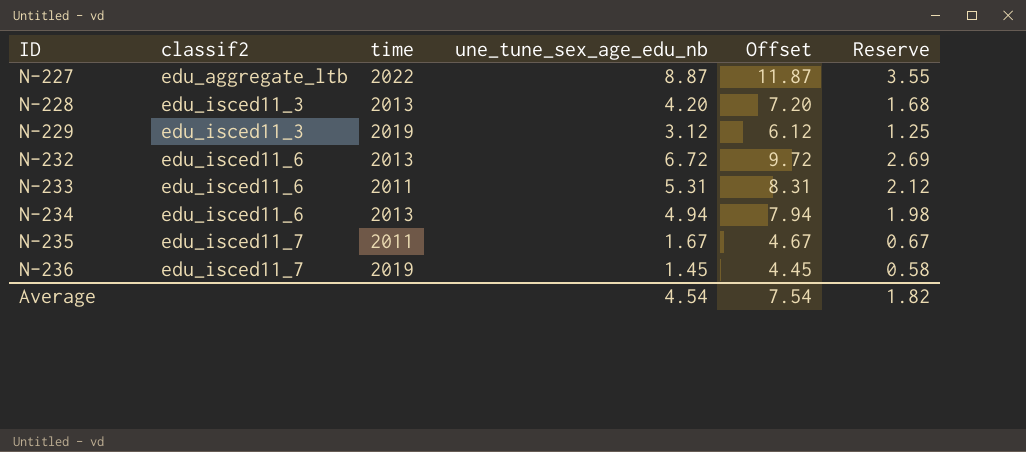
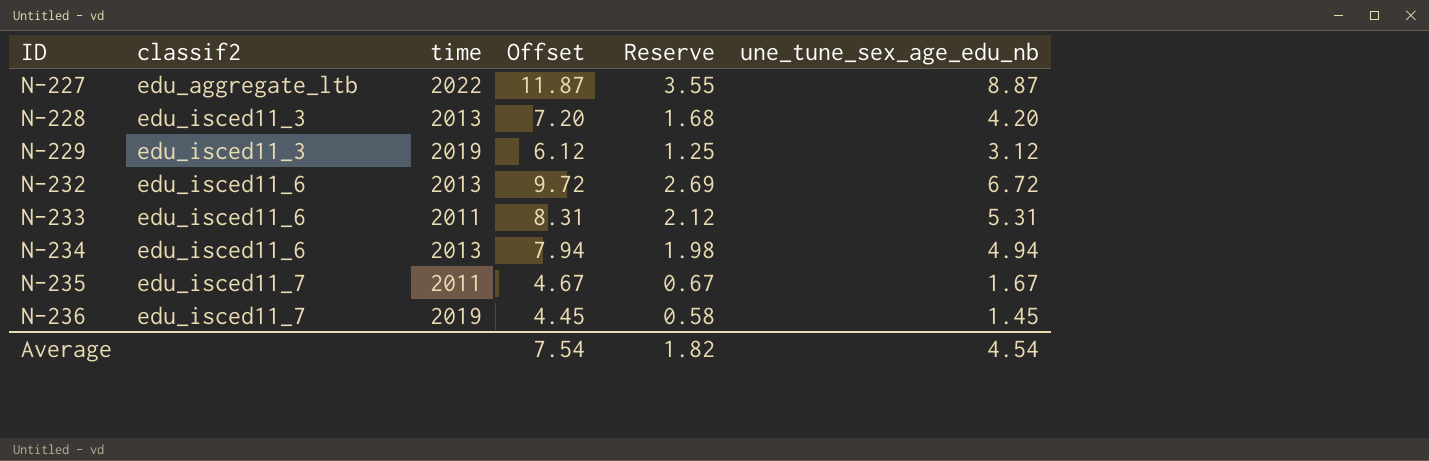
column une_tune_sex_age_edu_nb | position: 4 -> 6

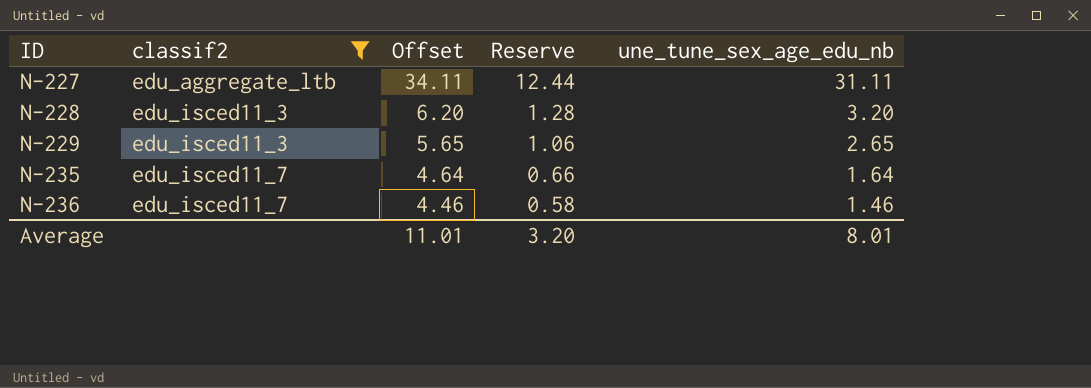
filter: none -> classif2 != edu_isced11_6
column time | position: 3 -> none
N-227 | Offset: 11.87 -> 34.11
N-227 | Reserve: 3.55 -> 12.44
N-227 | une_tune_sex_age_edu_nb: 8.87 -> 31.11
N-228 | Offset: 7.20 -> 6.20
N-228 | Reserve: 1.68 -> 1.28
N-228 | une_tune_sex_age_edu_nb: 4.20 -> 3.20
N-229 | Offset: 6.12 -> 5.65
N-229 | Reserve: 1.25 -> 1.06
N-229 | une_tune_sex_age_edu_nb: 3.12 -> 2.65
N-235 | Offset: 4.67 -> 4.64
N-235 | Reserve: 0.67 -> 0.66
N-235 | une_tune_sex_age_edu_nb: 1.67 -> 1.64
N-236 | Offset: 4.45 -> 4.46
N-236 | une_tune_sex_age_edu_nb: 1.45 -> 1.46
Average | Offset: 7.54 -> 11.01
Average | Reserve: 1.82 -> 3.20
Average | une_tune_sex_age_edu_nb: 4.54 -> 8.01

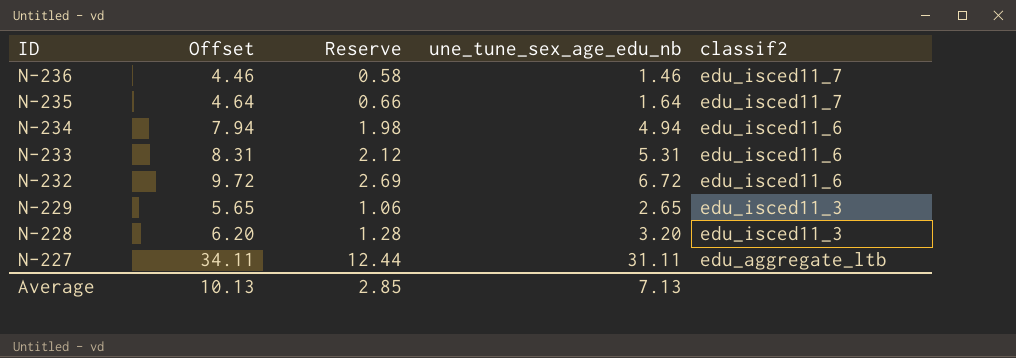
filter: classif2 != edu_isced11_6 -> none
row order: ID ascending -> ID descending
column classif2 | position: 2 -> 5
Average | Offset: 11.01 -> 10.13
Average | Reserve: 3.20 -> 2.85
Average | une_tune_sex_age_edu_nb: 8.01 -> 7.13

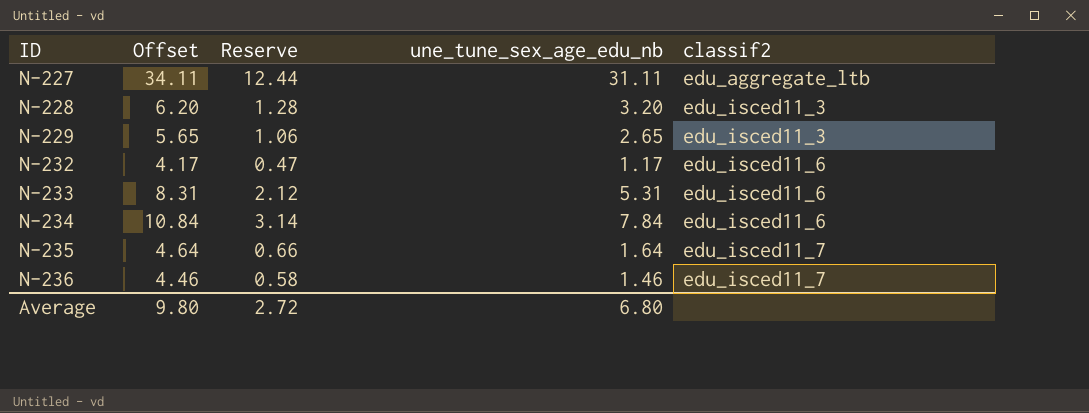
row order: ID descending -> ID ascending
N-232 | Offset: 9.72 -> 4.17
N-232 | Reserve: 2.69 -> 0.47
N-232 | une_tune_sex_age_edu_nb: 6.72 -> 1.17
N-234 | Offset: 7.94 -> 10.84
N-234 | Reserve: 1.98 -> 3.14
N-234 | une_tune_sex_age_edu_nb: 4.94 -> 7.84
Average | Offset: 10.13 -> 9.80
Average | Reserve: 2.85 -> 2.72
Average | une_tune_sex_age_edu_nb: 7.13 -> 6.80

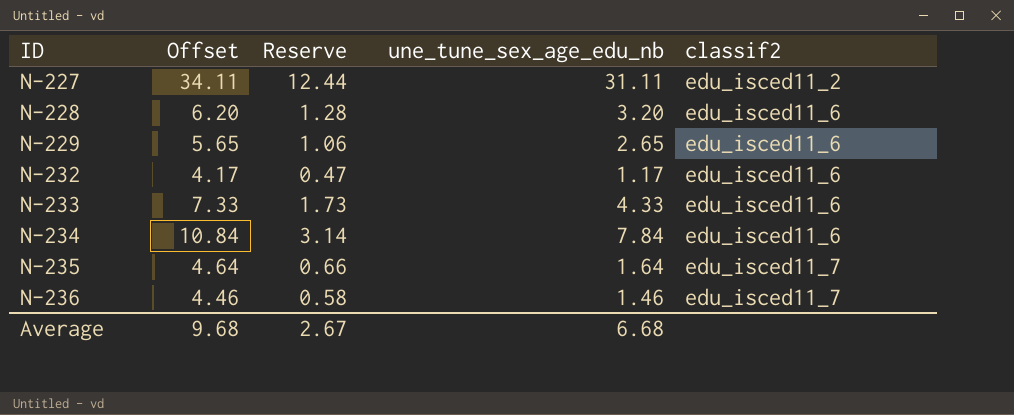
N-227 | classif2: edu_aggregate_ltb -> edu_isced11_2
N-228 | classif2: edu_isced11_3 -> edu_isced11_6
N-229 | classif2: edu_isced11_3 -> edu_isced11_6
N-233 | Offset: 8.31 -> 7.33
N-233 | Reserve: 2.12 -> 1.73
N-233 | une_tune_sex_age_edu_nb: 5.31 -> 4.33
Average | Offset: 9.80 -> 9.68
Average | Reserve: 2.72 -> 2.67
Average | une_tune_sex_age_edu_nb: 6.80 -> 6.68

